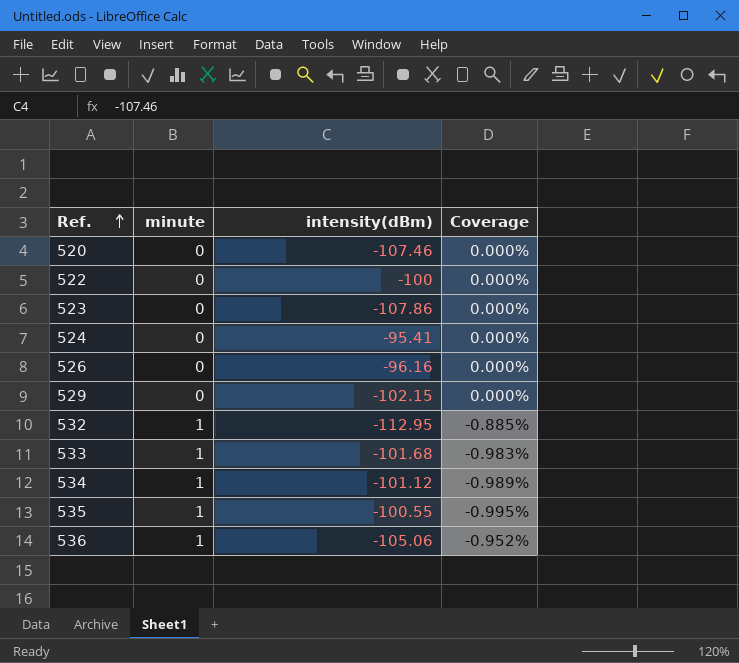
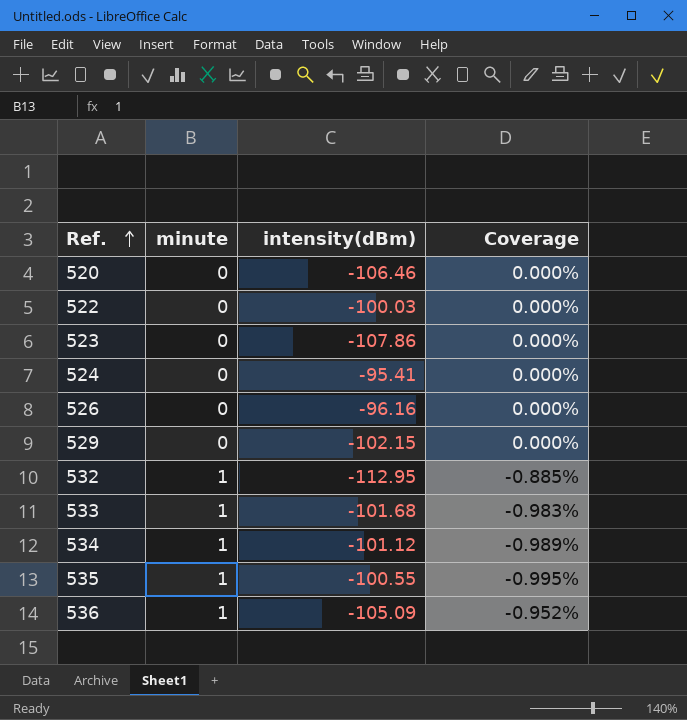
520 | intensity(dBm): -107.46 -> -106.46
522 | intensity(dBm): -100 -> -100.03
536 | intensity(dBm): -105.06 -> -105.09

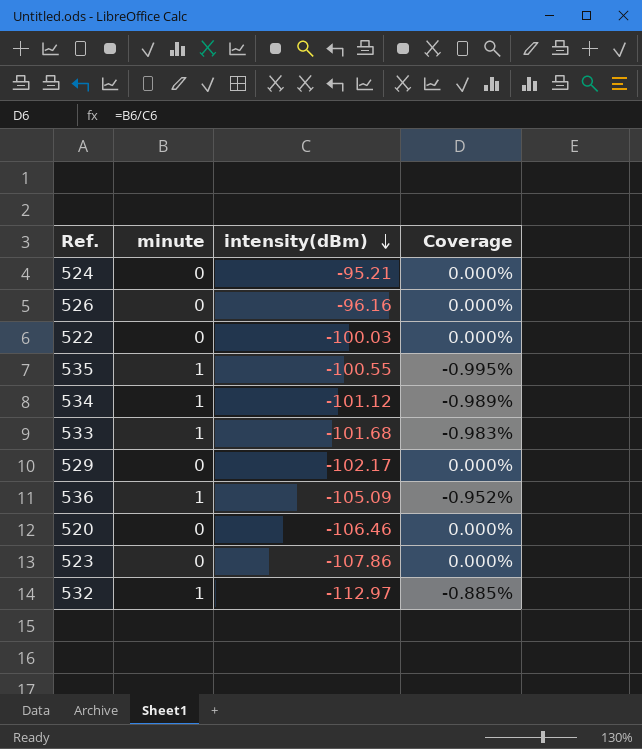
row order: Ref. ascending -> intensity(dBm) descending
524 | intensity(dBm): -95.41 -> -95.21
529 | intensity(dBm): -102.15 -> -102.17
532 | intensity(dBm): -112.95 -> -112.97

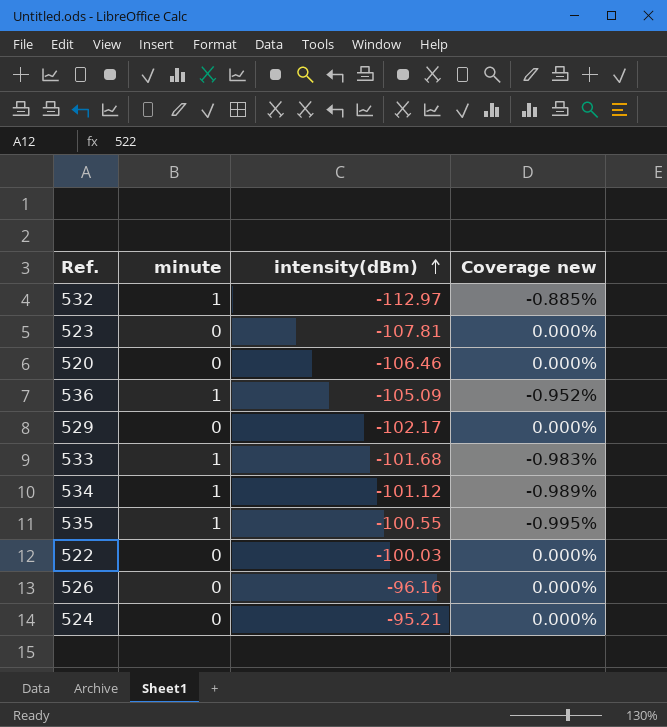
row order: intensity(dBm) descending -> intensity(dBm) ascending
column name: Coverage -> Coverage new
523 | intensity(dBm): -107.86 -> -107.81

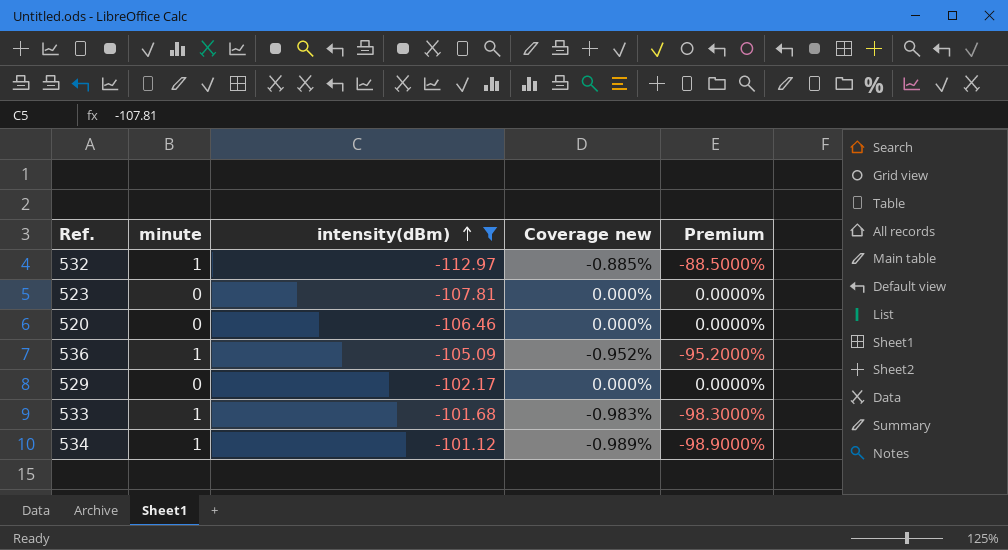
filter: none -> intensity(dBm) <= -101.12
column Premium | formula: none -> [Coverage new] * 100

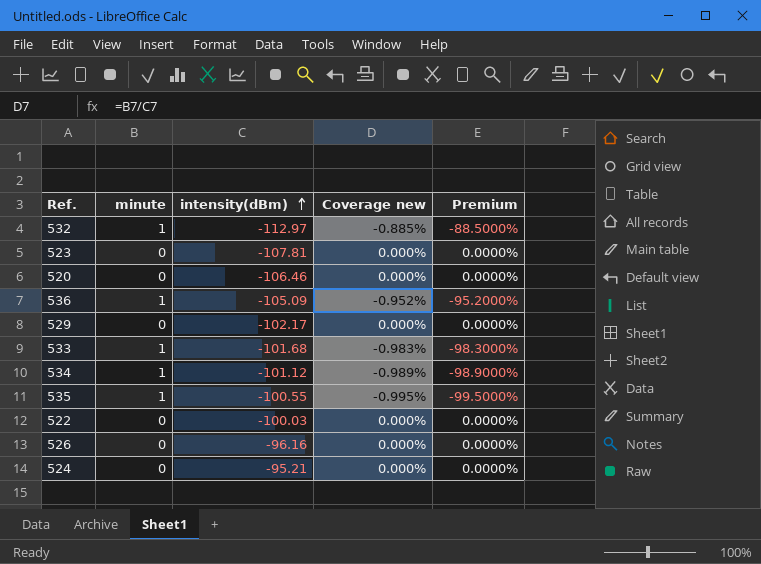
filter: intensity(dBm) <= -101.12 -> none

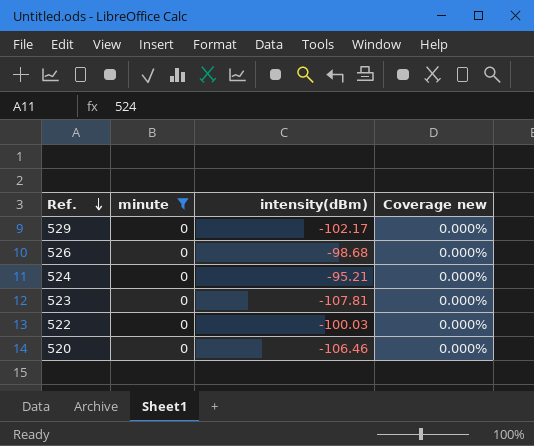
filter: none -> minute = 0
row order: intensity(dBm) ascending -> Ref. descending
column Premium | formula: [Coverage new] * 100 -> none
526 | intensity(dBm): -96.16 -> -98.68

